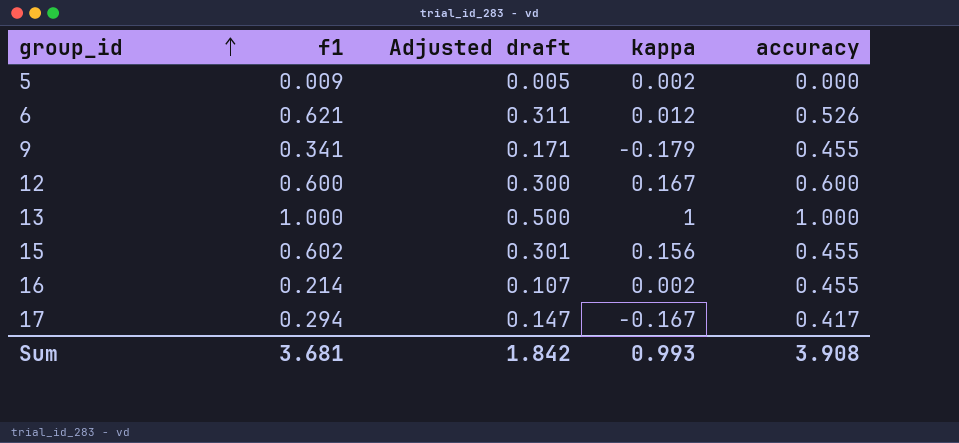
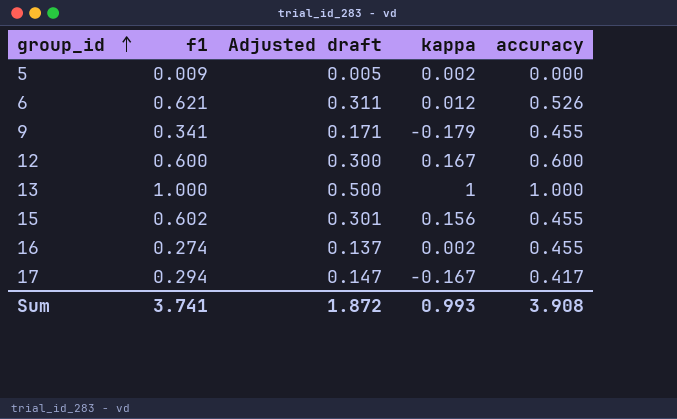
16 | f1: 0.214 -> 0.274
16 | Adjusted draft: 0.107 -> 0.137
Sum | f1: 3.681 -> 3.741
Sum | Adjusted draft: 1.842 -> 1.872

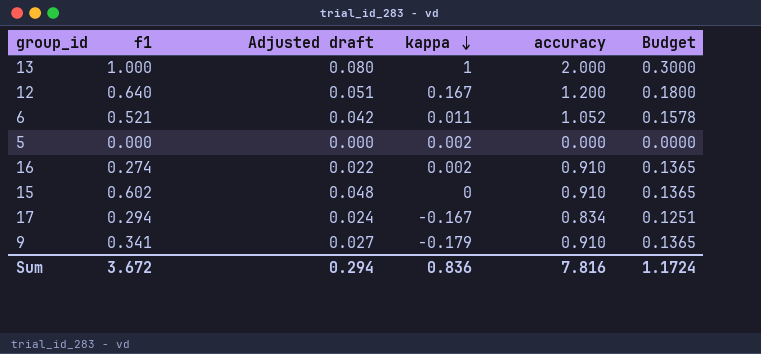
row order: group_id ascending -> kappa descending
column Adjusted draft | formula: [f1] * 0.5 -> [f1] * 0.08
column Budget | formula: none -> [accuracy] * 0.15
13 | accuracy: 1.000 -> 2.000
12 | f1: 0.600 -> 0.640
12 | accuracy: 0.600 -> 1.200
6 | f1: 0.621 -> 0.521
6 | kappa: 0.012 -> 0.011
6 | accuracy: 0.526 -> 1.052
5 | f1: 0.009 -> 0.000
16 | accuracy: 0.455 -> 0.910
15 | kappa: 0.156 -> 0
15 | accuracy: 0.455 -> 0.910
17 | accuracy: 0.417 -> 0.834
9 | accuracy: 0.455 -> 0.910
Sum | f1: 3.741 -> 3.672
Sum | Adjusted draft: 1.872 -> 0.294
Sum | kappa: 0.993 -> 0.836
Sum | accuracy: 3.908 -> 7.816

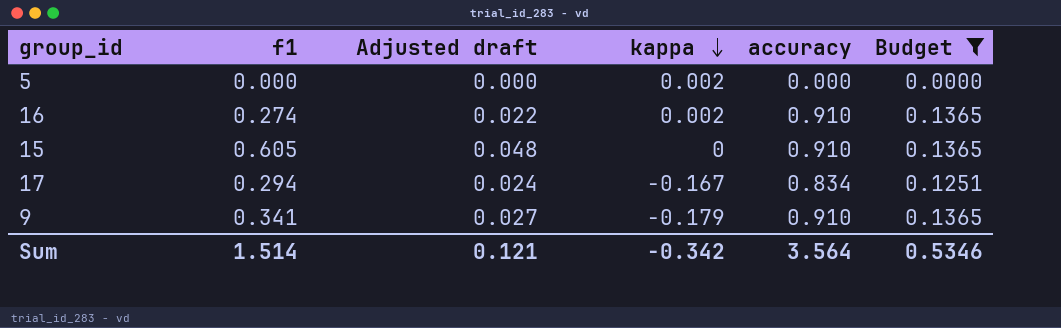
filter: none -> Budget <= 0.1365
15 | f1: 0.602 -> 0.605
Sum | f1: 3.672 -> 1.514
Sum | Adjusted draft: 0.294 -> 0.121
Sum | kappa: 0.836 -> -0.342
Sum | accuracy: 7.816 -> 3.564
Sum | Budget: 1.1724 -> 0.5346

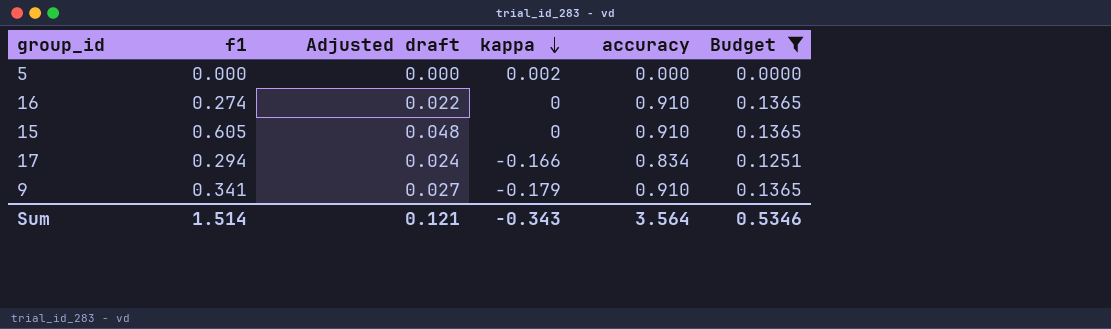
16 | kappa: 0.002 -> 0
17 | kappa: -0.167 -> -0.166
Sum | kappa: -0.342 -> -0.343

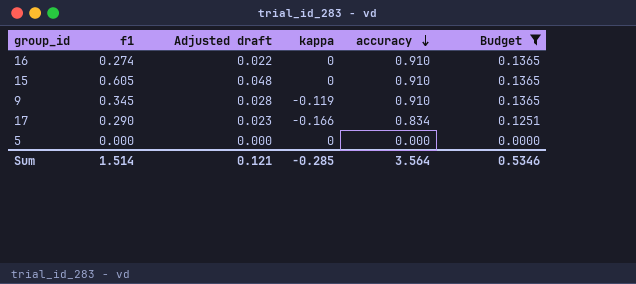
row order: kappa descending -> accuracy descending
9 | f1: 0.341 -> 0.345
9 | Adjusted draft: 0.027 -> 0.028
9 | kappa: -0.179 -> -0.119
17 | f1: 0.294 -> 0.290
17 | Adjusted draft: 0.024 -> 0.023
5 | kappa: 0.002 -> 0
Sum | kappa: -0.343 -> -0.285

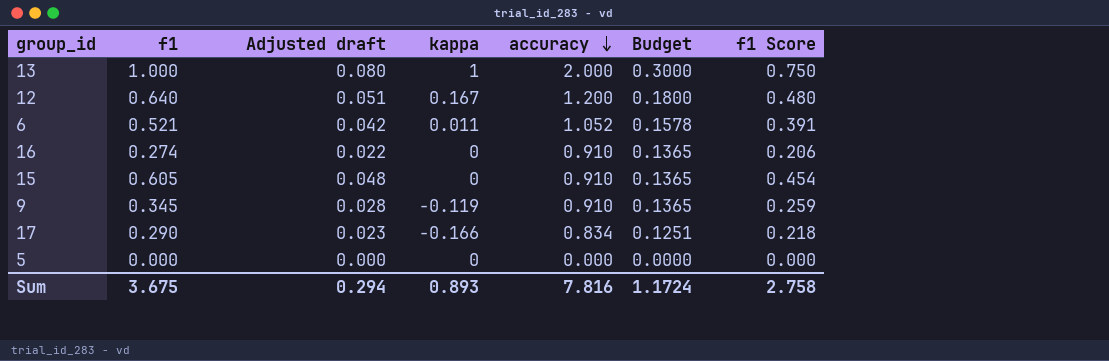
filter: Budget <= 0.1365 -> none
column f1 Score | formula: none -> [f1] * 0.75
Sum | f1: 1.514 -> 3.675
Sum | Adjusted draft: 0.121 -> 0.294
Sum | kappa: -0.285 -> 0.893
Sum | accuracy: 3.564 -> 7.816
Sum | Budget: 0.5346 -> 1.1724

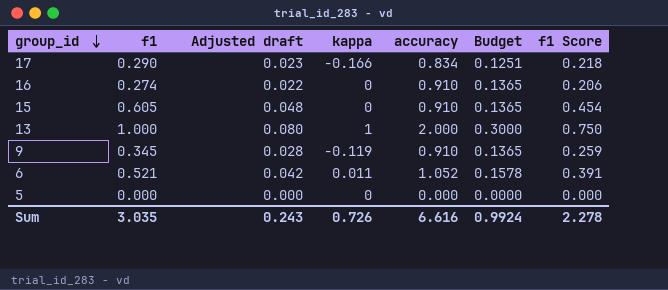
row order: accuracy descending -> group_id descending
row 12: 0.640 | 0.051 | 0.167 | 1.200 | 0.1800 | 0.480 -> none
Sum | f1: 3.675 -> 3.035
Sum | Adjusted draft: 0.294 -> 0.243
Sum | kappa: 0.893 -> 0.726
Sum | accuracy: 7.816 -> 6.616
Sum | Budget: 1.1724 -> 0.9924
Sum | f1 Score: 2.758 -> 2.278

